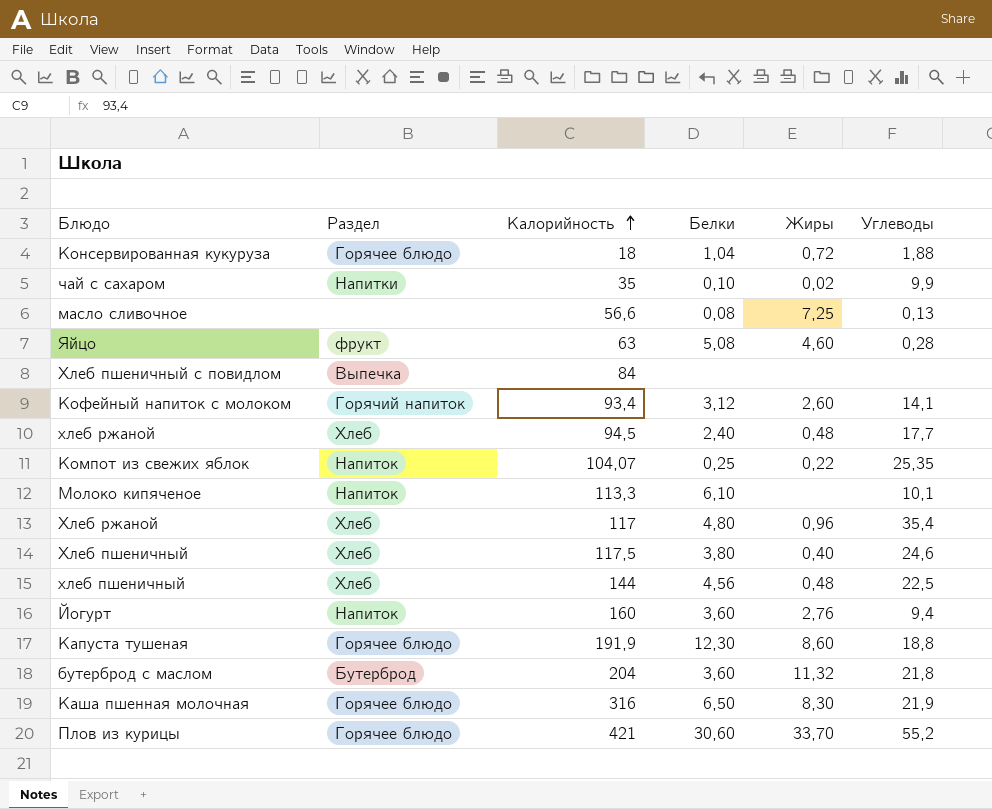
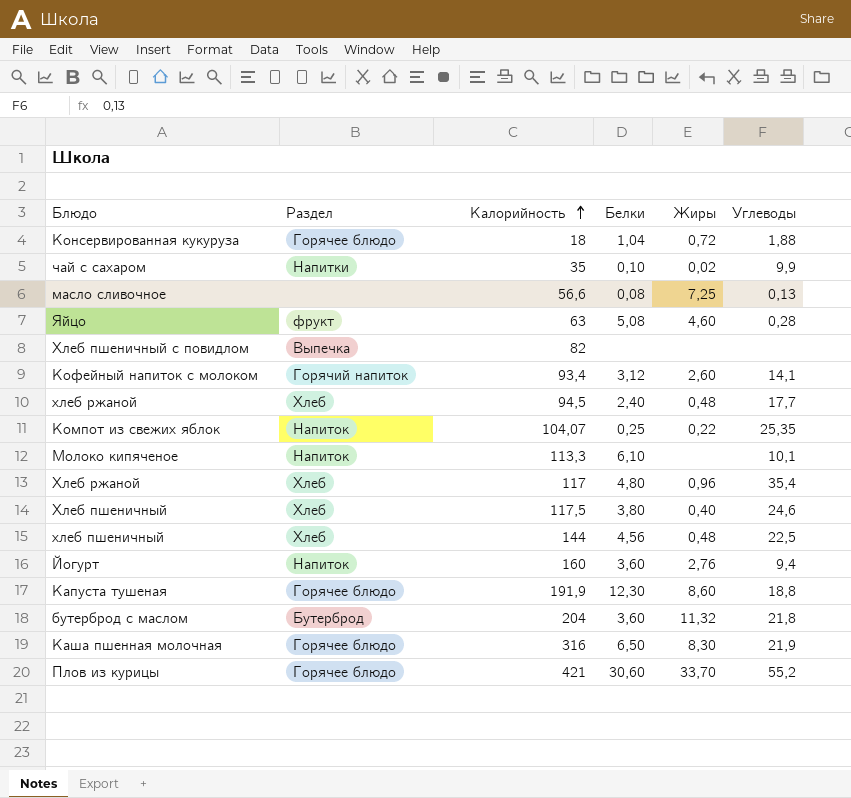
Хлеб пшеничный с повидлом | Калорийность: 84 -> 82

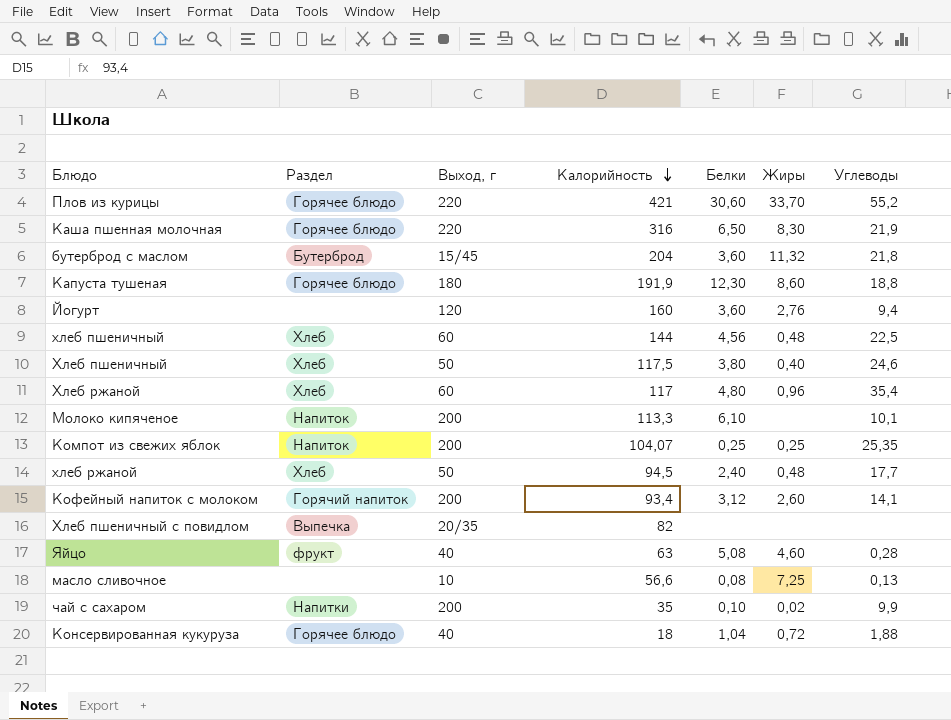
row order: Калорийность ascending -> Калорийность descending
column Выход, г | position: none -> 3
Йогурт | Раздел: Напиток -> none
Компот из свежих яблок | Жиры: 0,22 -> 0,25

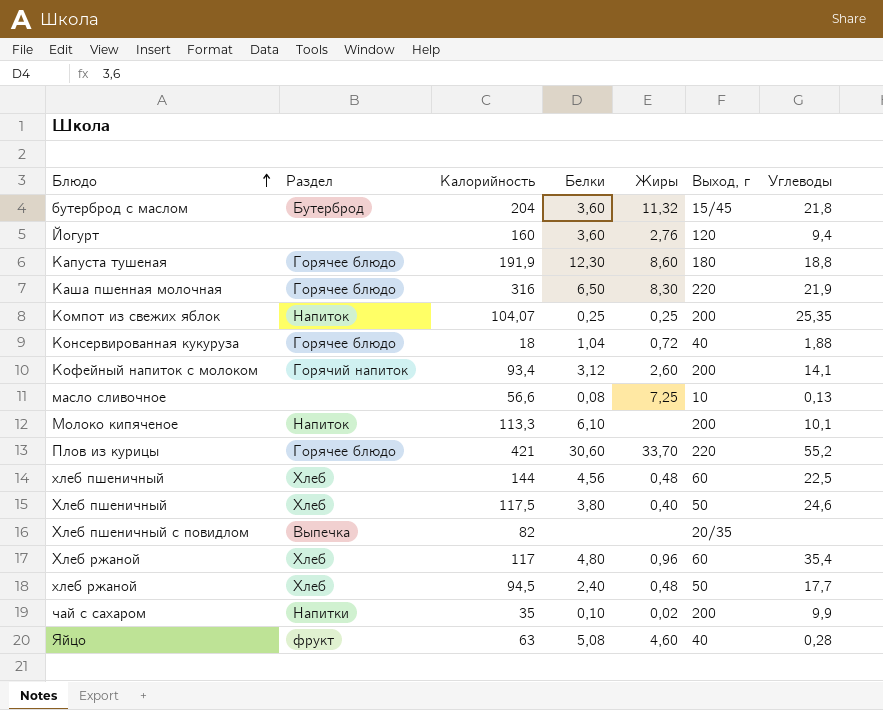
row order: Калорийность descending -> Блюдо ascending
column Выход, г | position: 3 -> 6

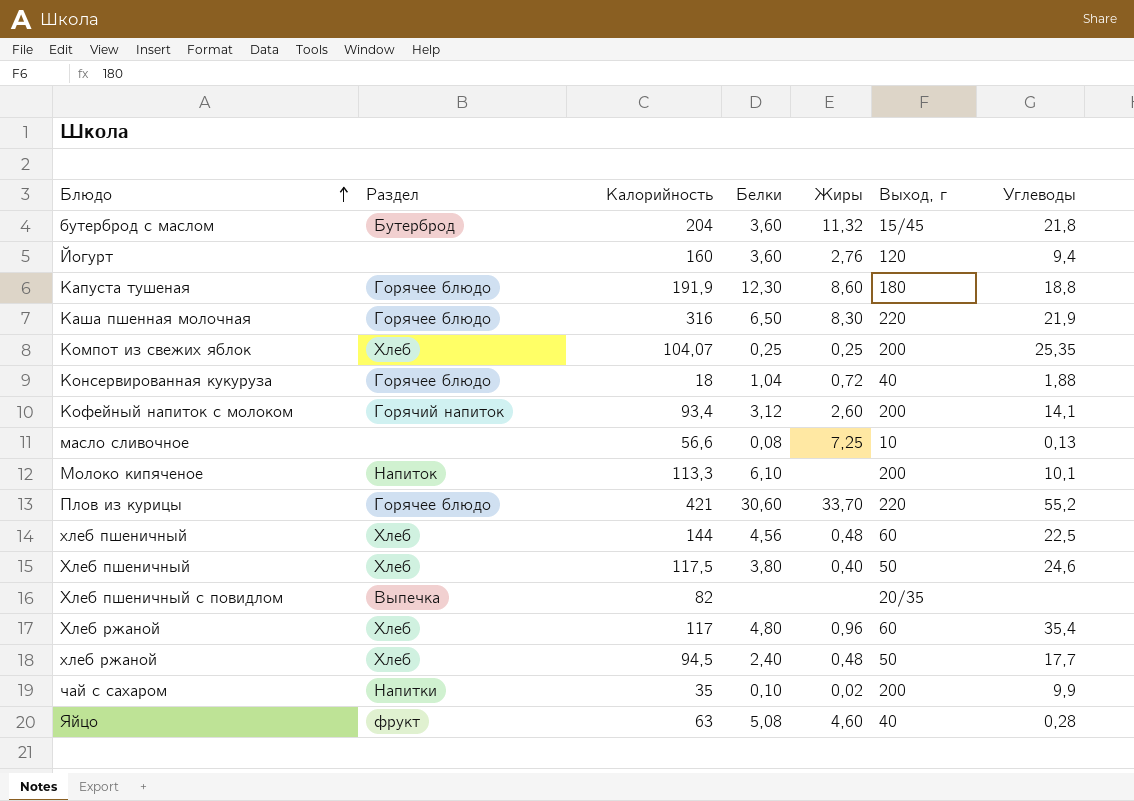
Компот из свежих яблок | Раздел: Напиток -> Хлеб

